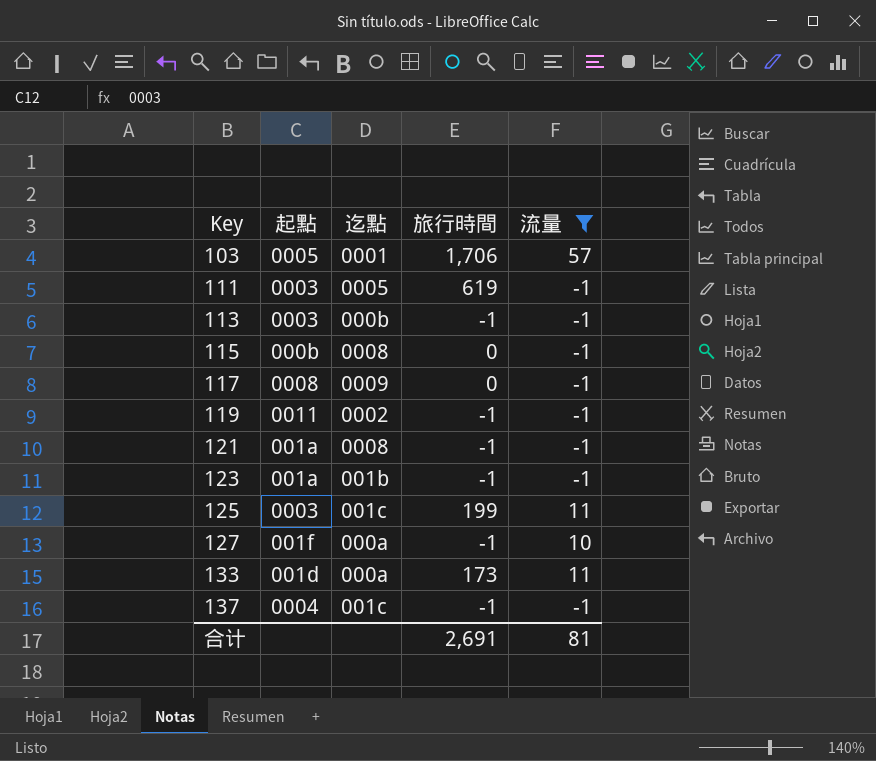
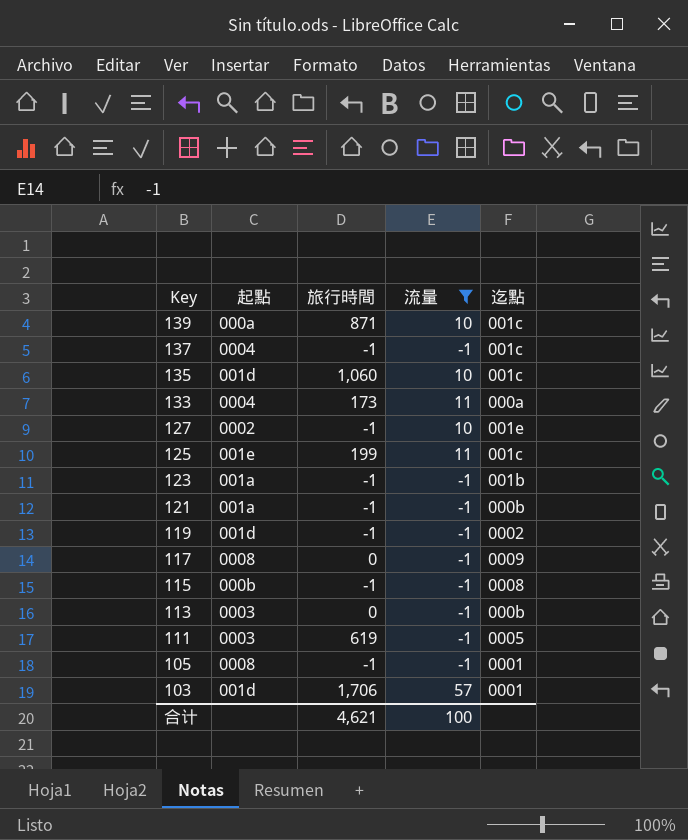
row order: Key ascending -> Key descending
column 迄點 | position: 3 -> 5
row 139: none -> 000a | 871 | 10 | 001c
row 135: none -> 001d | 1,060 | 10 | 001c
133 | 起點: 001d -> 0004
127 | 起點: 001f -> 0002
127 | 迄點: 000a -> 001e
125 | 起點: 0003 -> 001e
121 | 迄點: 0008 -> 000b
119 | 起點: 0011 -> 001d
115 | 旅行時間: 0 -> -1
113 | 旅行時間: -1 -> 0
row 105: none -> 0008 | -1 | -1 | 0001
103 | 起點: 0005 -> 001d
合计 | 旅行時間: 2,691 -> 4,621
合计 | 流量: 81 -> 100

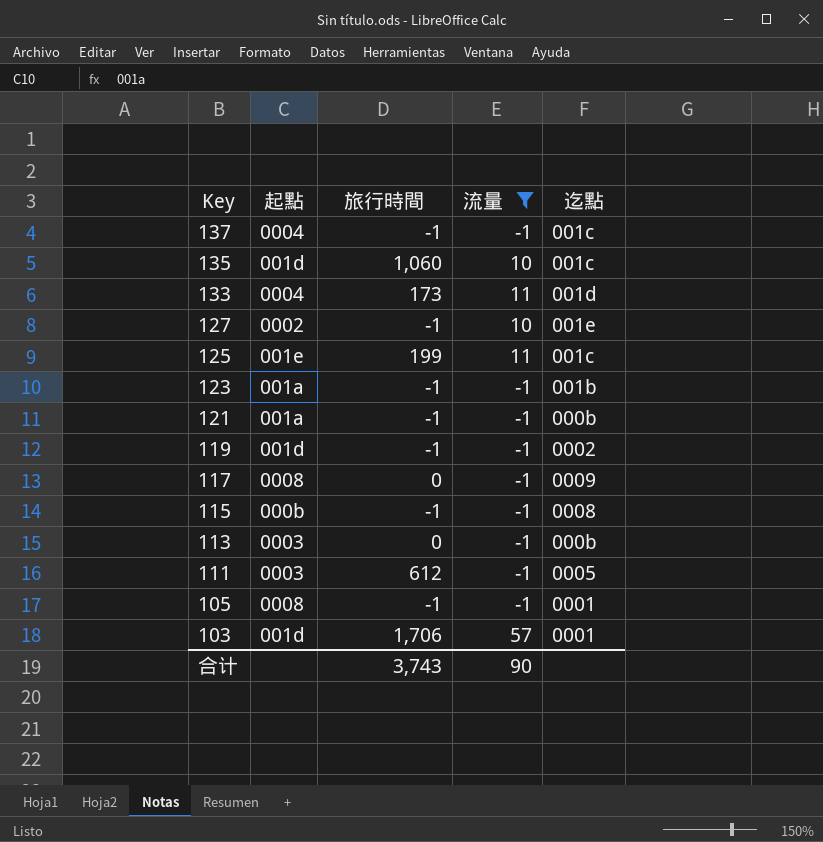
row 139: 000a | 871 | 10 | 001c -> none
133 | 迄點: 000a -> 001d
111 | 旅行時間: 619 -> 612
合计 | 旅行時間: 4,621 -> 3,743
合计 | 流量: 100 -> 90

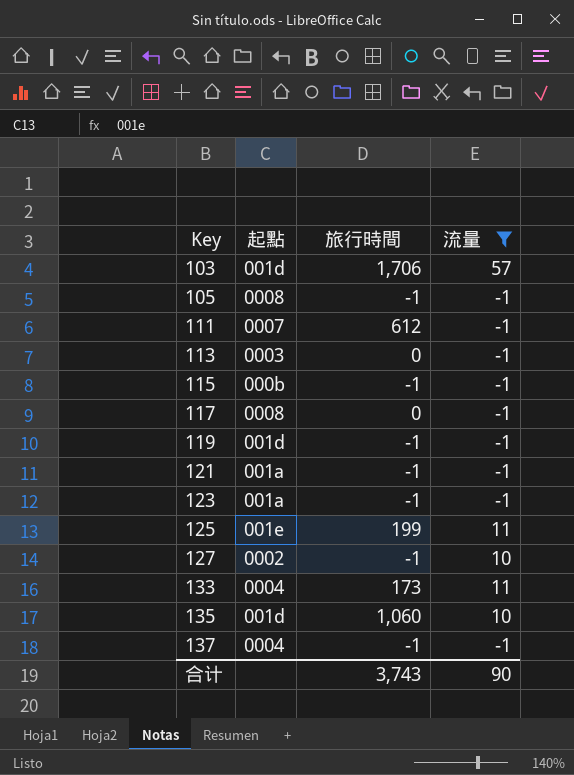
row order: Key descending -> Key ascending
column 迄點 | position: 5 -> none
111 | 起點: 0003 -> 0007

